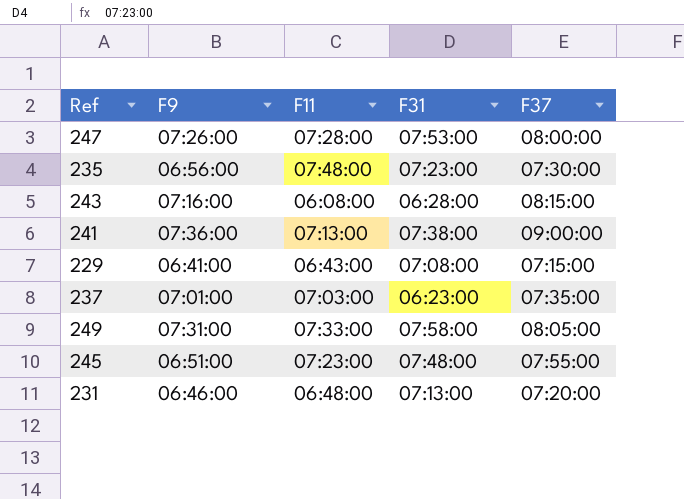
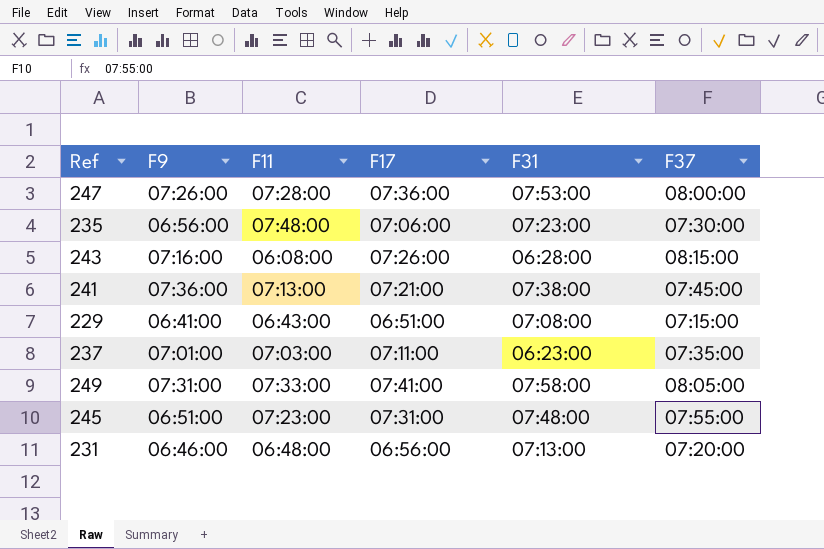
column F17 | position: none -> 4
241 | F37: 09:00:00 -> 07:45:00

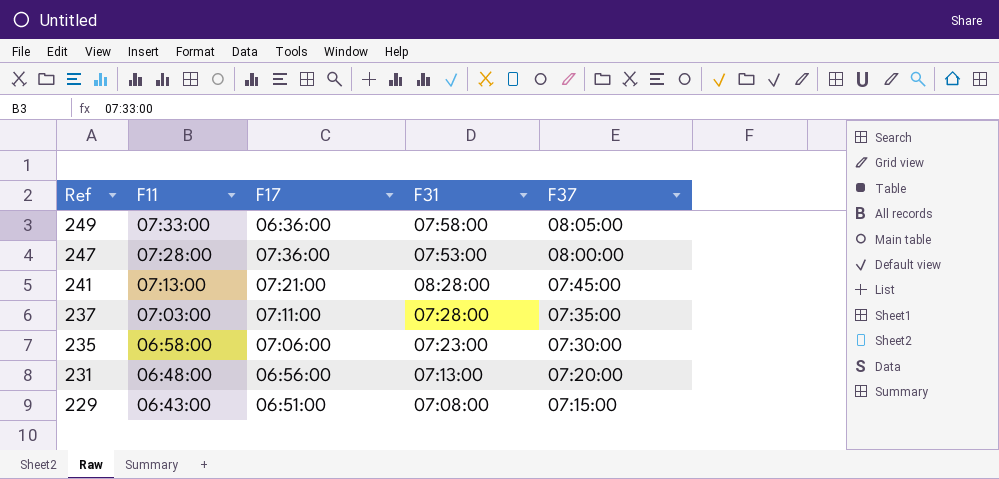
row order: none -> Ref descending
column F9 | position: 2 -> none
row 243: 07:16:00 | 06:08:00 | 07:26:00 | 06:28:00 | 08:15:00 -> none
row 245: 06:51:00 | 07:23:00 | 07:31:00 | 07:48:00 | 07:55:00 -> none
249 | F17: 07:41:00 -> 06:36:00
241 | F31: 07:38:00 -> 08:28:00
237 | F31: 06:23:00 -> 07:28:00
235 | F11: 07:48:00 -> 06:58:00

